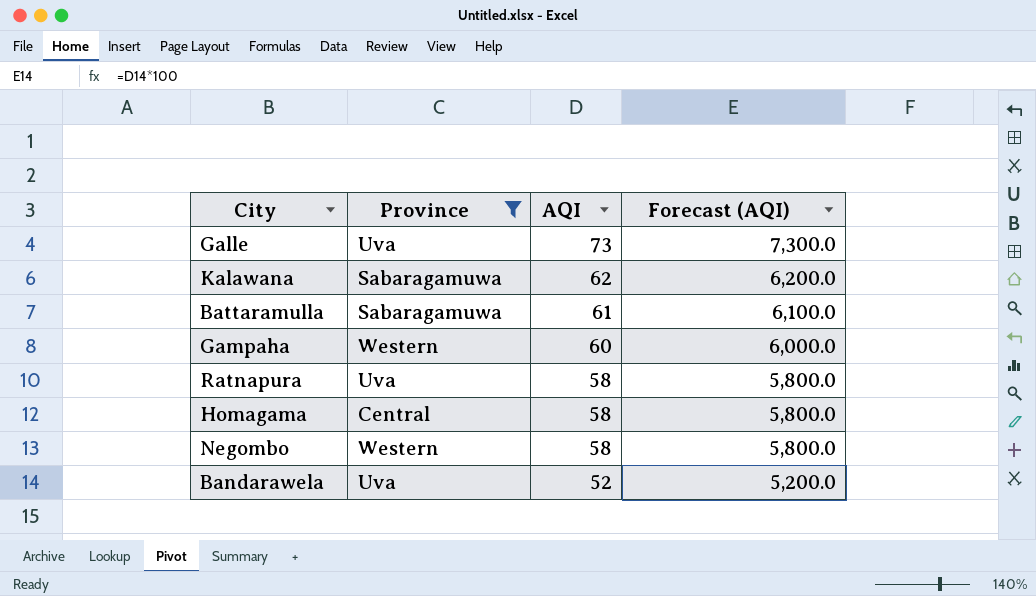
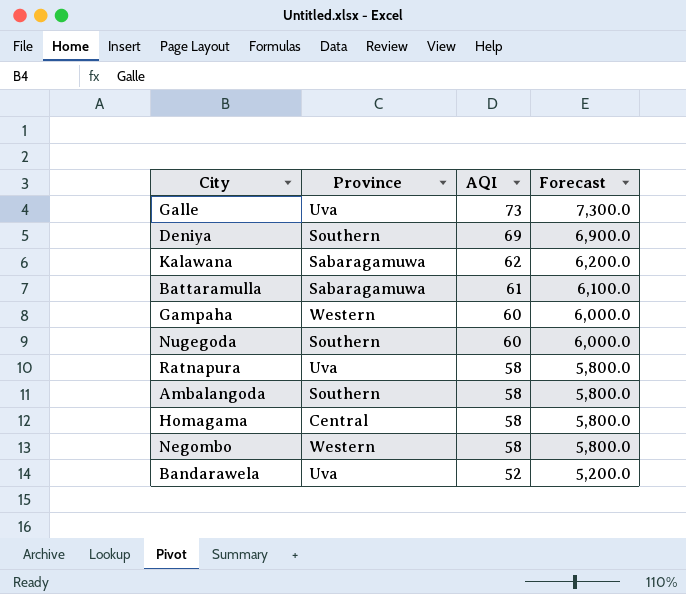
filter: Province != Southern -> none
column name: Forecast (AQI) -> Forecast

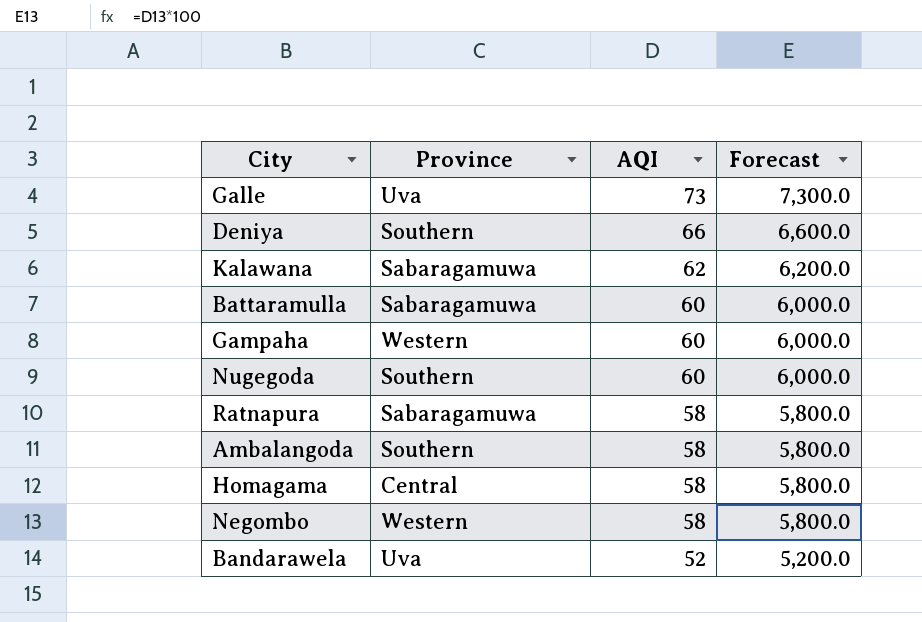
Deniya | AQI: 69 -> 66
Deniya | Forecast: 6,900.0 -> 6,600.0
Battaramulla | AQI: 61 -> 60
Battaramulla | Forecast: 6,100.0 -> 6,000.0
Ratnapura | Province: Uva -> Sabaragamuwa

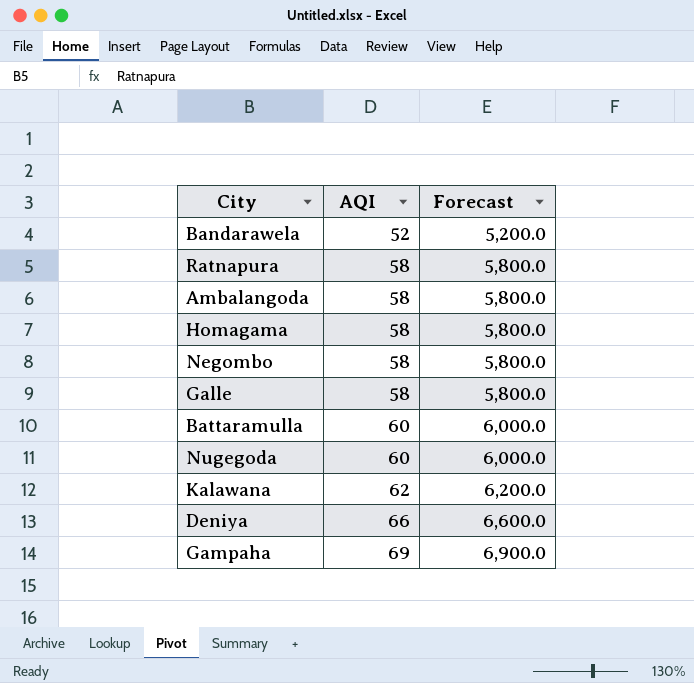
row order: AQI descending -> AQI ascending
column Province | position: 2 -> none
Galle | AQI: 73 -> 58
Galle | Forecast: 7,300.0 -> 5,800.0
Gampaha | AQI: 60 -> 69
Gampaha | Forecast: 6,000.0 -> 6,900.0

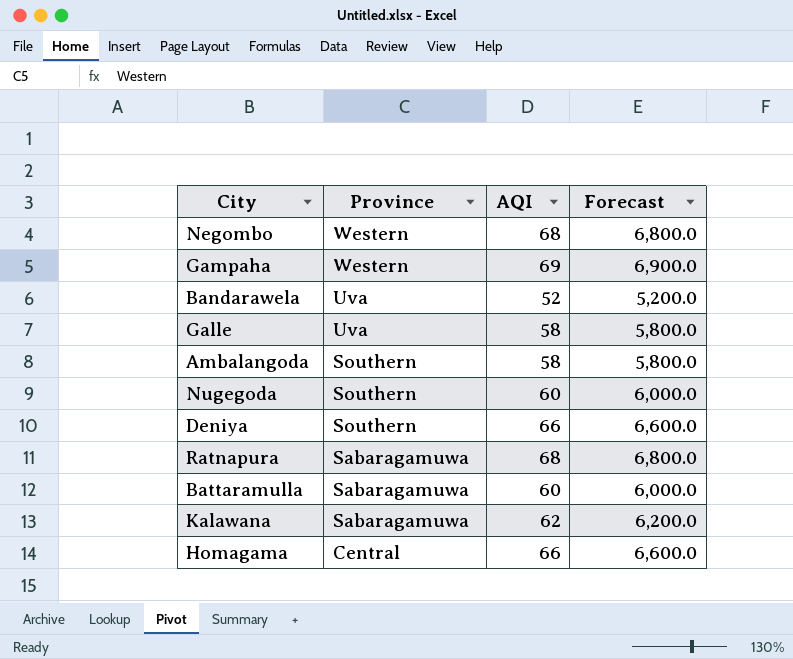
row order: AQI ascending -> Province descending
column Province | position: none -> 2
Negombo | AQI: 58 -> 68
Negombo | Forecast: 5,800.0 -> 6,800.0
Ratnapura | AQI: 58 -> 68
Ratnapura | Forecast: 5,800.0 -> 6,800.0
Homagama | AQI: 58 -> 66
Homagama | Forecast: 5,800.0 -> 6,600.0

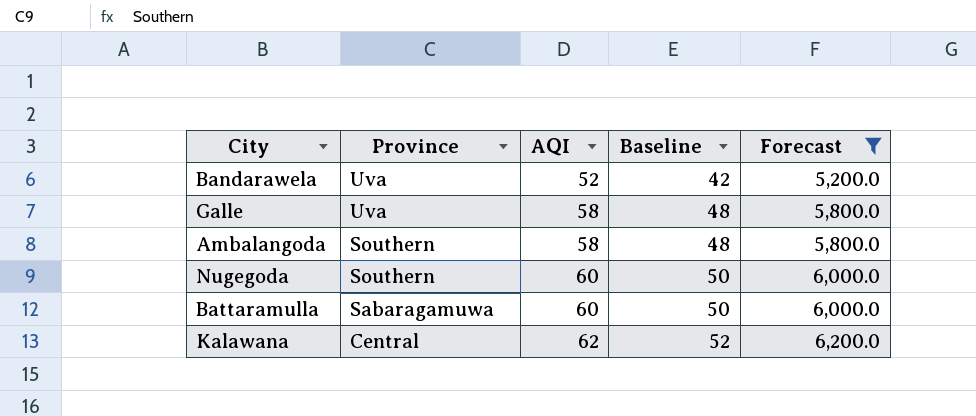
filter: none -> Forecast <= 6,200.0
column Baseline | formula: none -> [AQI] - 10
Kalawana | Province: Sabaragamuwa -> Central

